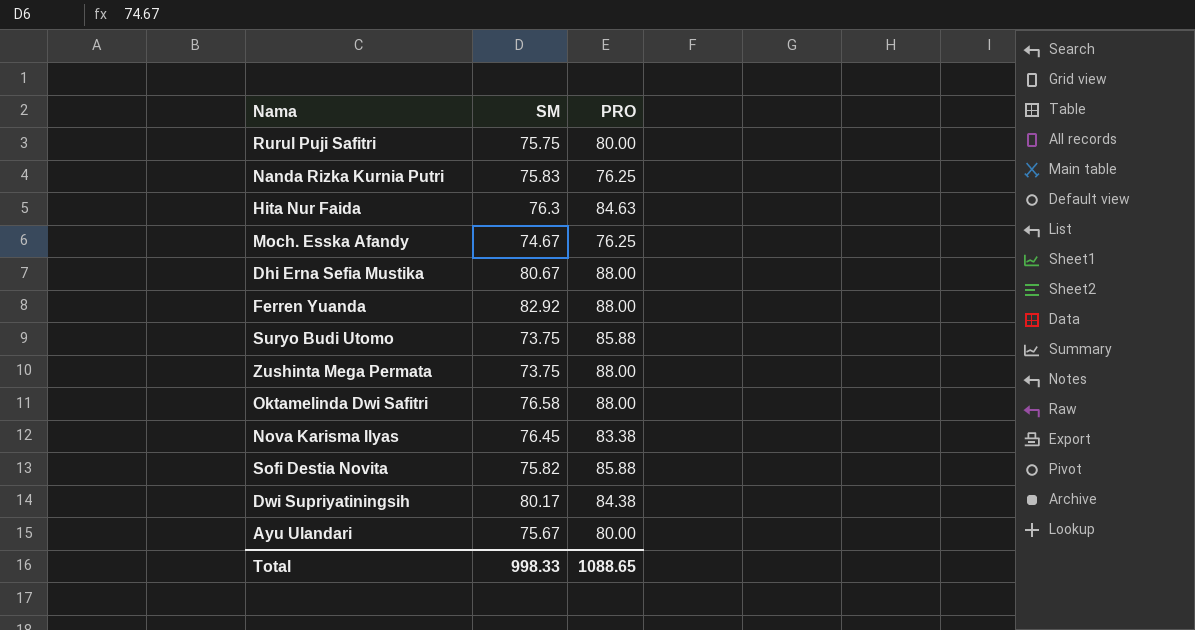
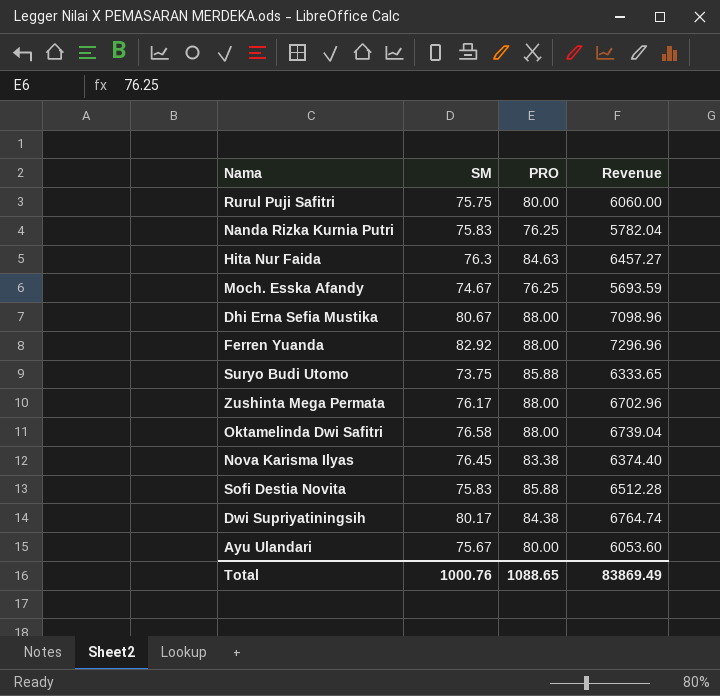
column Revenue | formula: none -> [SM] * [PRO]
Zushinta Mega Permata | SM: 73.75 -> 76.17
Sofi Destia Novita | SM: 75.82 -> 75.83
Total | SM: 998.33 -> 1000.76

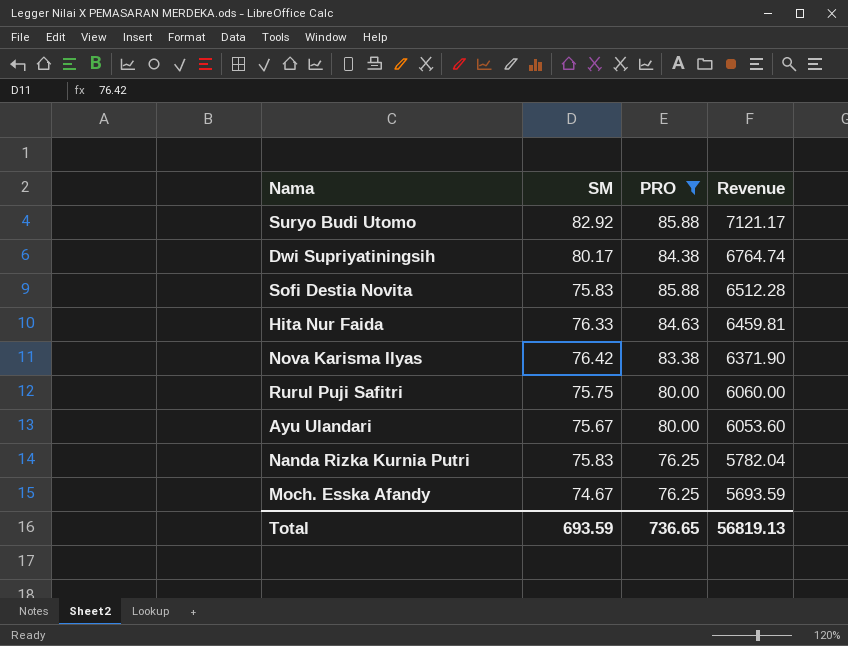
filter: none -> PRO != 88.00
row order: none -> Revenue descending
Suryo Budi Utomo | SM: 73.75 -> 82.92
Suryo Budi Utomo | Revenue: 6333.65 -> 7121.17
Hita Nur Faida | SM: 76.3 -> 76.33
Hita Nur Faida | Revenue: 6457.27 -> 6459.81
Nova Karisma Ilyas | SM: 76.45 -> 76.42
Nova Karisma Ilyas | Revenue: 6374.40 -> 6371.90
Total | SM: 1000.76 -> 693.59
Total | PRO: 1088.65 -> 736.65
Total | Revenue: 83869.49 -> 56819.13

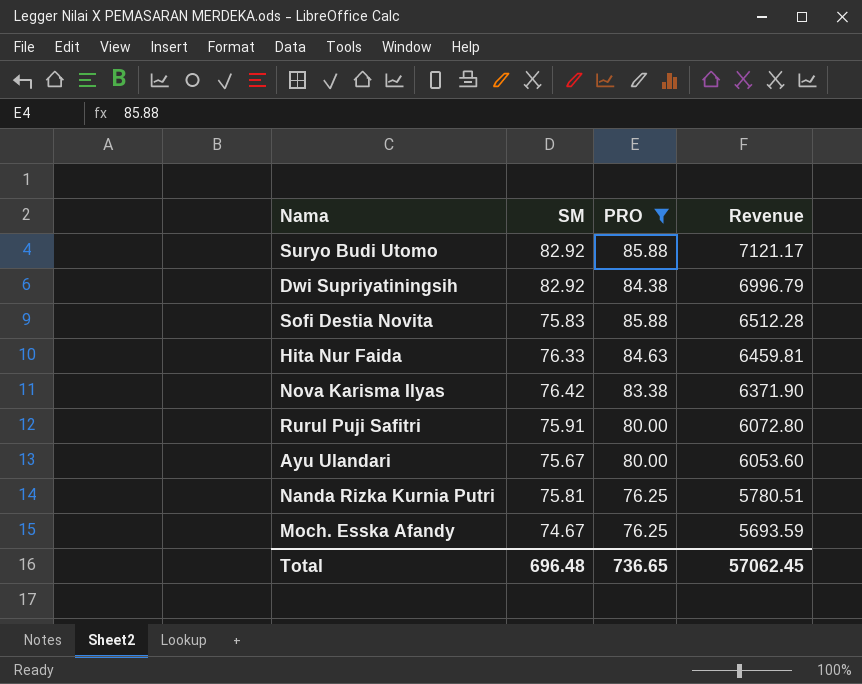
Dwi Supriyatiningsih | SM: 80.17 -> 82.92
Dwi Supriyatiningsih | Revenue: 6764.74 -> 6996.79
Rurul Puji Safitri | SM: 75.75 -> 75.91
Rurul Puji Safitri | Revenue: 6060.00 -> 6072.80
Nanda Rizka Kurnia Putri | SM: 75.83 -> 75.81
Nanda Rizka Kurnia Putri | Revenue: 5782.04 -> 5780.51
Total | SM: 693.59 -> 696.48
Total | Revenue: 56819.13 -> 57062.45

